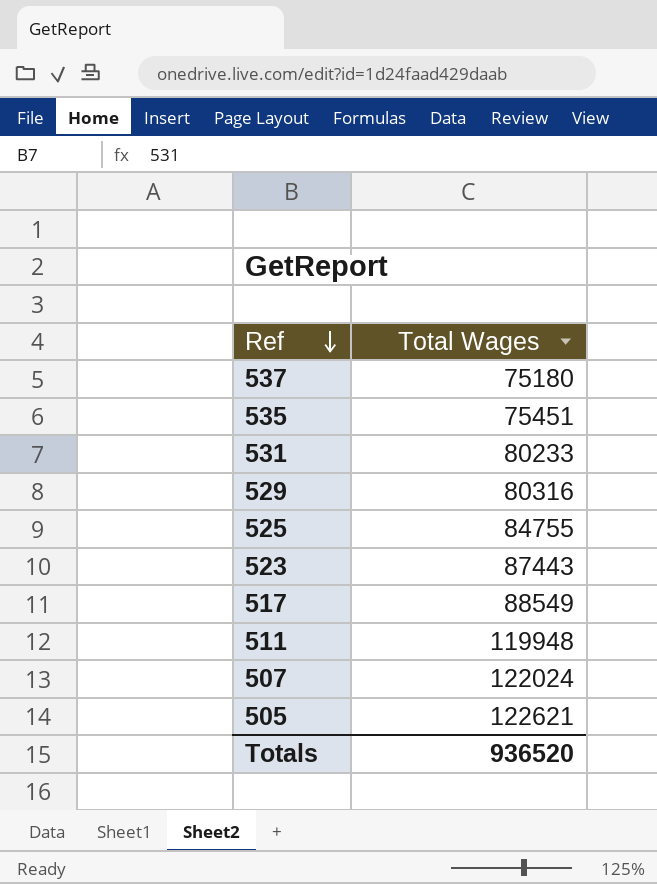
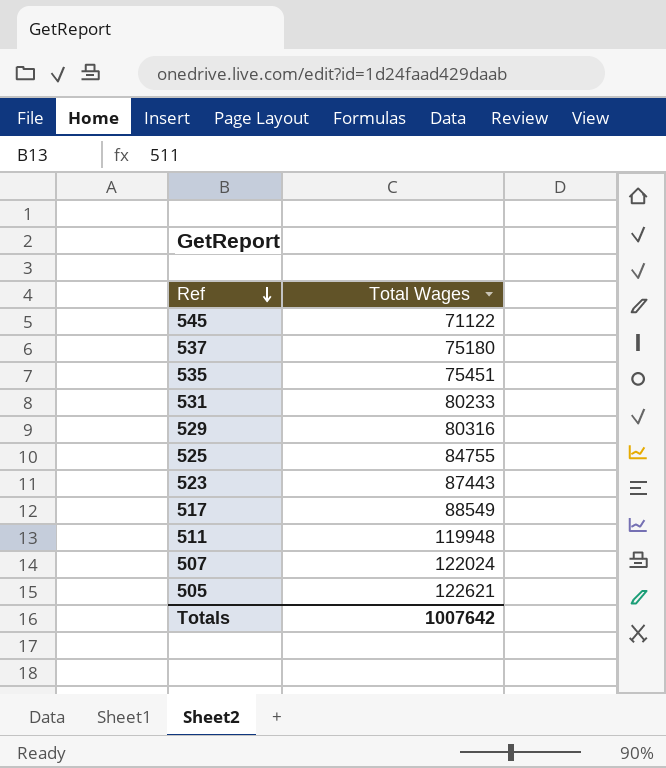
row 545: none -> 71122
Totals | Total Wages: 936520 -> 1007642

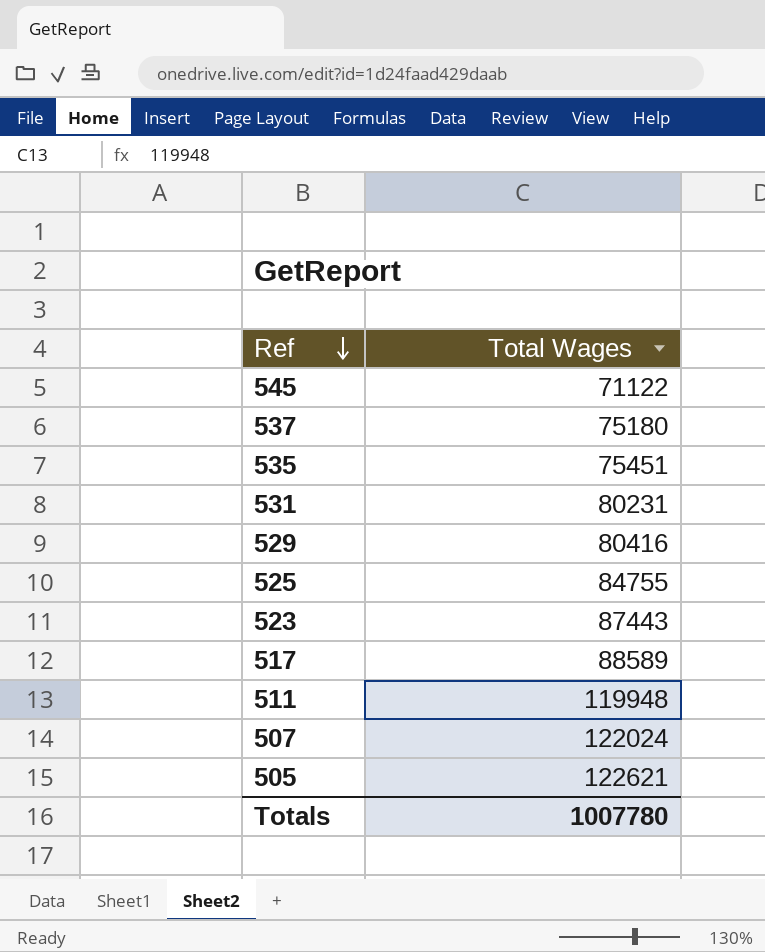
531 | Total Wages: 80233 -> 80231
529 | Total Wages: 80316 -> 80416
517 | Total Wages: 88549 -> 88589
Totals | Total Wages: 1007642 -> 1007780

